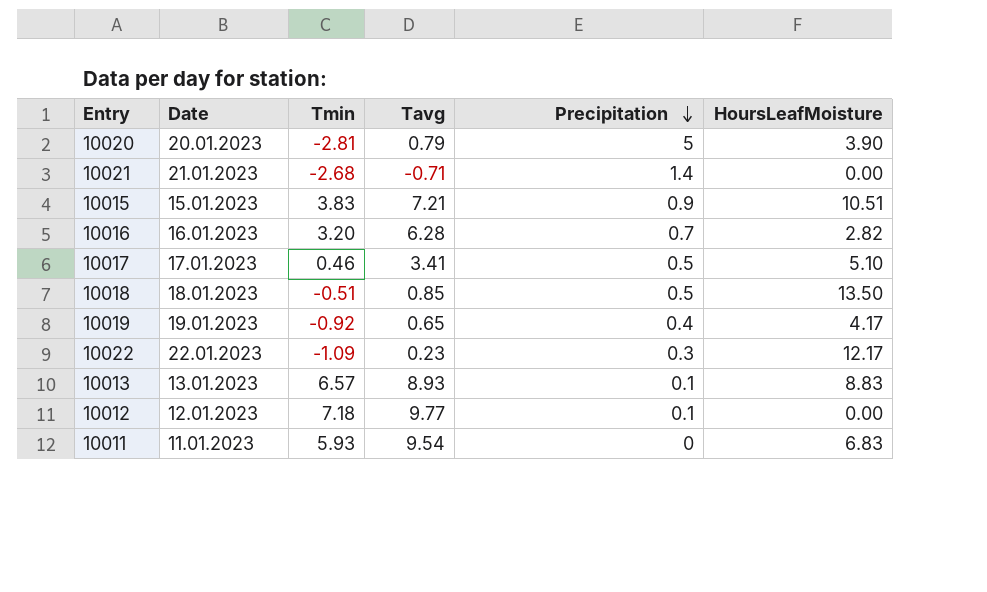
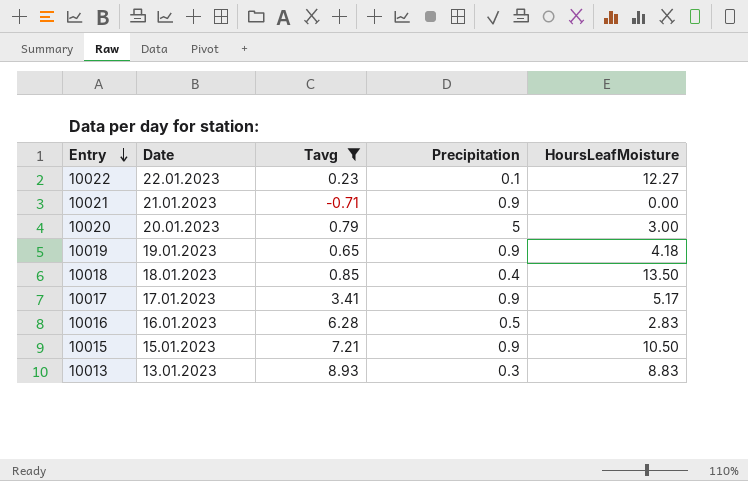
filter: none -> Tavg <= 8.93
row order: Precipitation descending -> Entry descending
column Tmin | position: 3 -> none
10022 | Precipitation: 0.3 -> 0.1
10022 | HoursLeafMoisture: 12.17 -> 12.27
10021 | Precipitation: 1.4 -> 0.9
10020 | HoursLeafMoisture: 3.90 -> 3.00
10019 | Precipitation: 0.4 -> 0.9
10019 | HoursLeafMoisture: 4.17 -> 4.18
10018 | Precipitation: 0.5 -> 0.4
10017 | Precipitation: 0.5 -> 0.9
10017 | HoursLeafMoisture: 5.10 -> 5.17
10016 | Precipitation: 0.7 -> 0.5
10016 | HoursLeafMoisture: 2.82 -> 2.83
10015 | HoursLeafMoisture: 10.51 -> 10.50
10013 | Precipitation: 0.1 -> 0.3

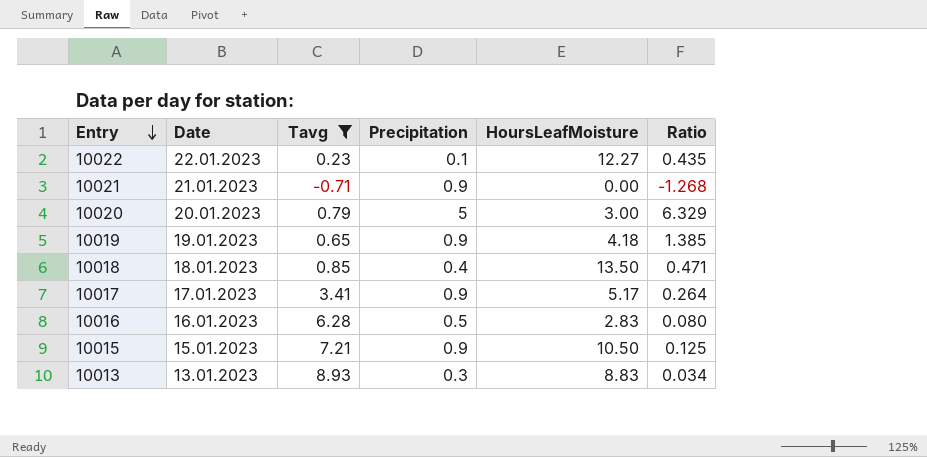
column Ratio | formula: none -> [Precipitation] / [Tavg]

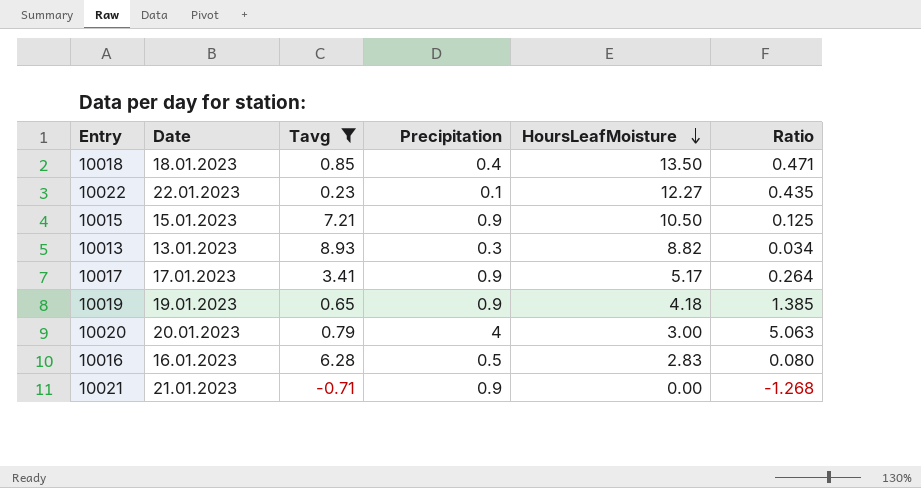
row order: Entry descending -> HoursLeafMoisture descending
10013 | HoursLeafMoisture: 8.83 -> 8.82
10020 | Precipitation: 5 -> 4
10020 | Ratio: 6.329 -> 5.063

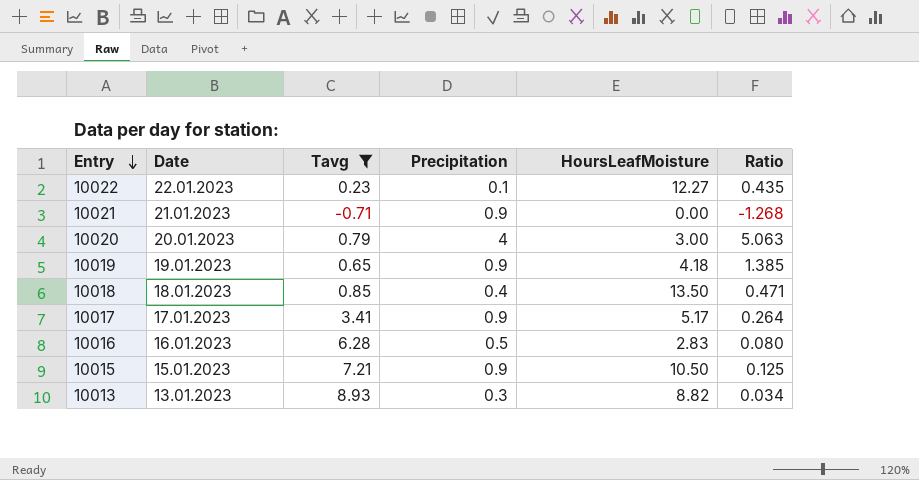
row order: HoursLeafMoisture descending -> Entry descending

